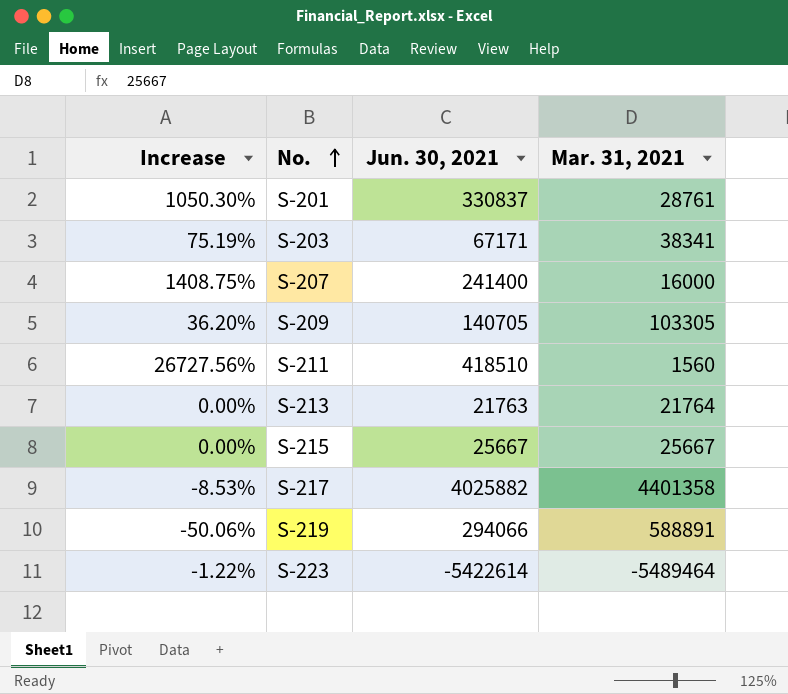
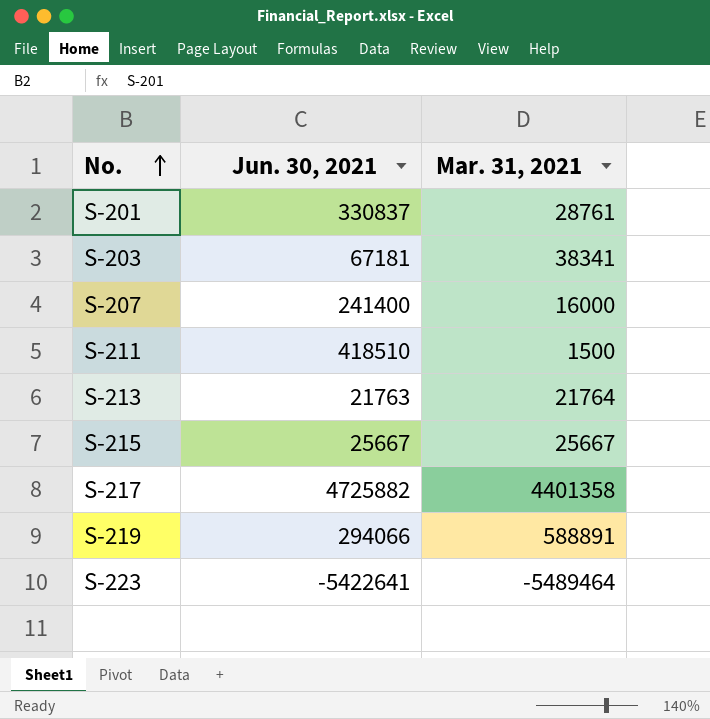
column Increase | formula: ([Jun. 30, 2021] - [Mar. 31, 2021]) / [Mar. 31, 2021] -> none
row S-209: 36.20% | 140705 | 103305 -> none
S-203 | Jun. 30, 2021: 67171 -> 67181
S-211 | Mar. 31, 2021: 1560 -> 1500
S-217 | Jun. 30, 2021: 4025882 -> 4725882
S-223 | Jun. 30, 2021: -5422614 -> -5422641

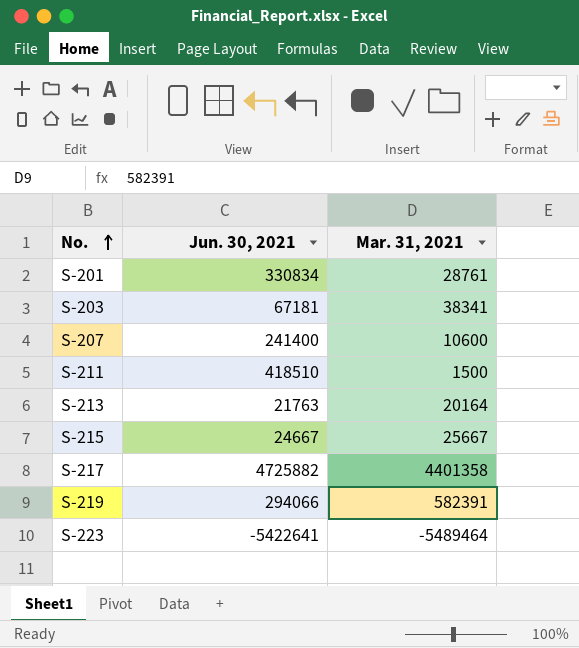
S-201 | Jun. 30, 2021: 330837 -> 330834
S-207 | Mar. 31, 2021: 16000 -> 10600
S-213 | Mar. 31, 2021: 21764 -> 20164
S-215 | Jun. 30, 2021: 25667 -> 24667
S-219 | Mar. 31, 2021: 588891 -> 582391

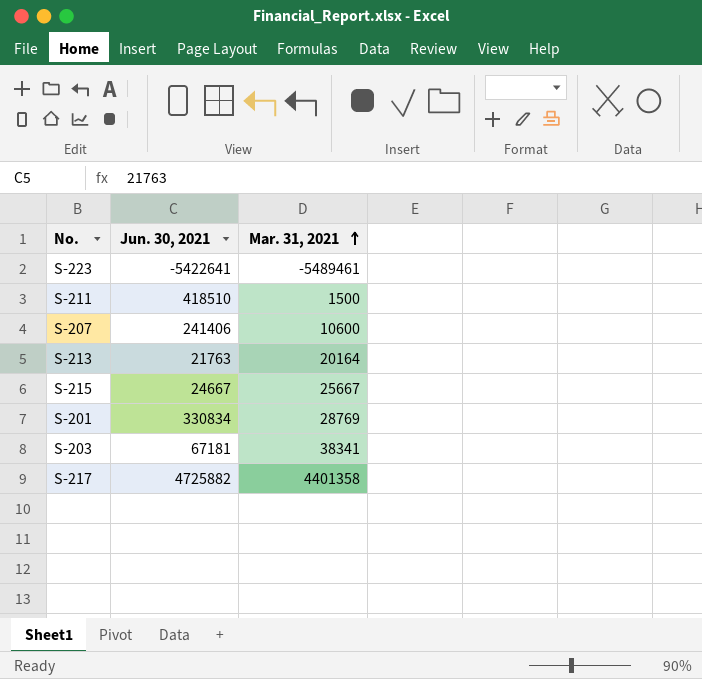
row order: No. ascending -> Mar. 31, 2021 ascending
row S-219: 294066 | 582391 -> none
S-223 | Mar. 31, 2021: -5489464 -> -5489461
S-207 | Jun. 30, 2021: 241400 -> 241406
S-201 | Mar. 31, 2021: 28761 -> 28769

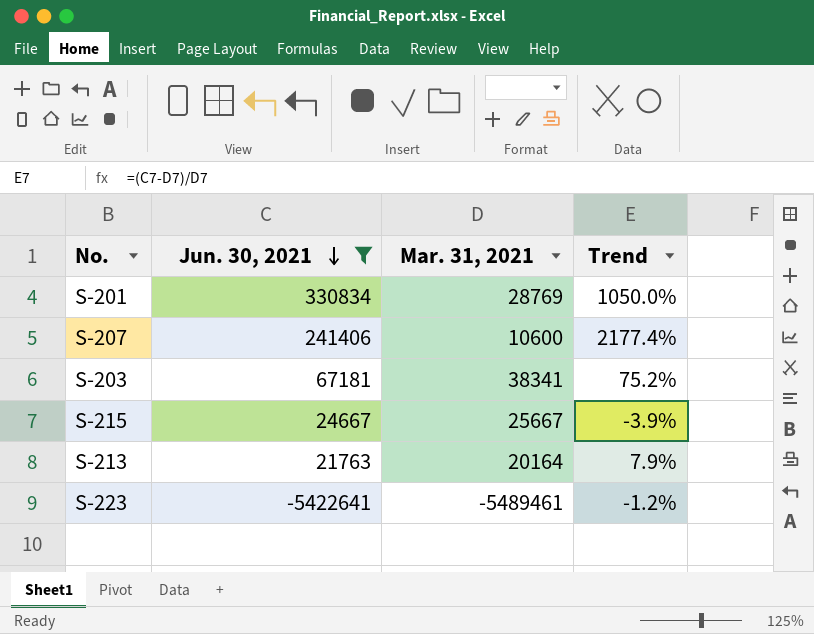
filter: none -> Jun. 30, 2021 <= 330834
row order: Mar. 31, 2021 ascending -> Jun. 30, 2021 descending
column Trend | formula: none -> ([Jun. 30, 2021] - [Mar. 31, 2021]) / [Mar. 31, 2021]

